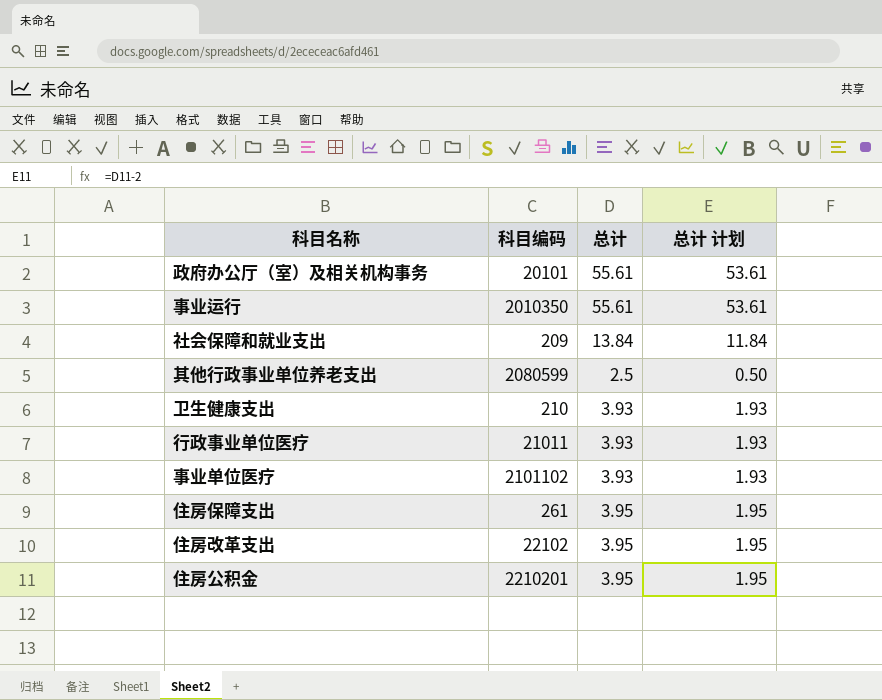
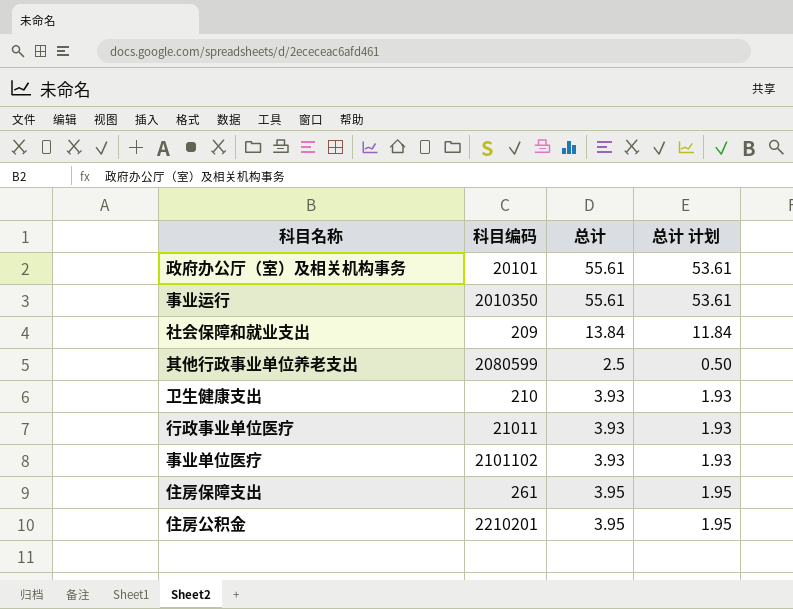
row 住房改革支出: 22102 | 3.95 | 1.95 -> none

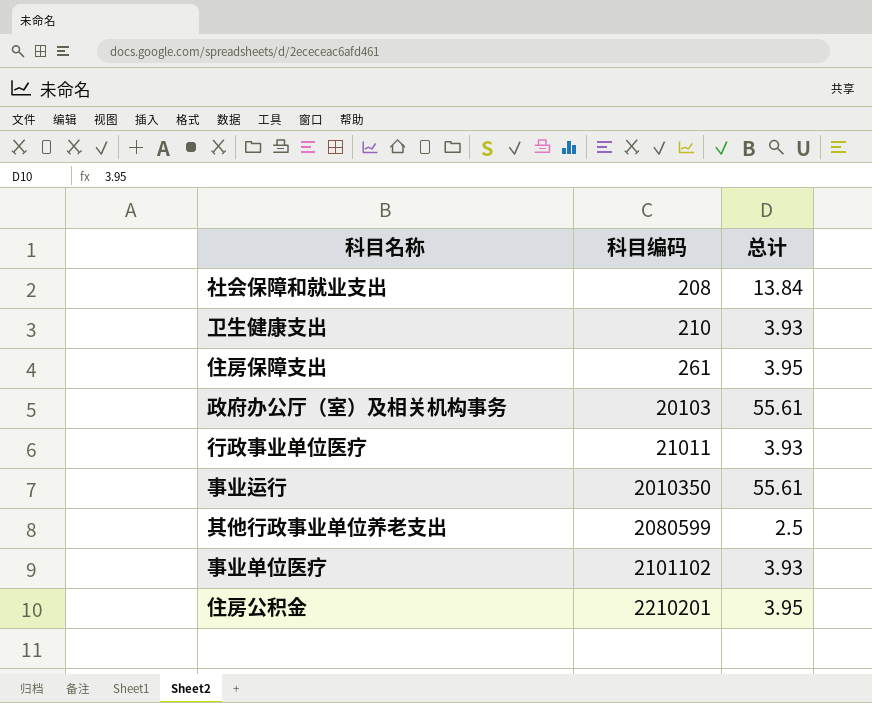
row order: none -> 科目编码 ascending
column 总计 计划 | formula: [总计] - 2 -> none
社会保障和就业支出 | 科目编码: 209 -> 208
政府办公厅（室）及相关机构事务 | 科目编码: 20101 -> 20103

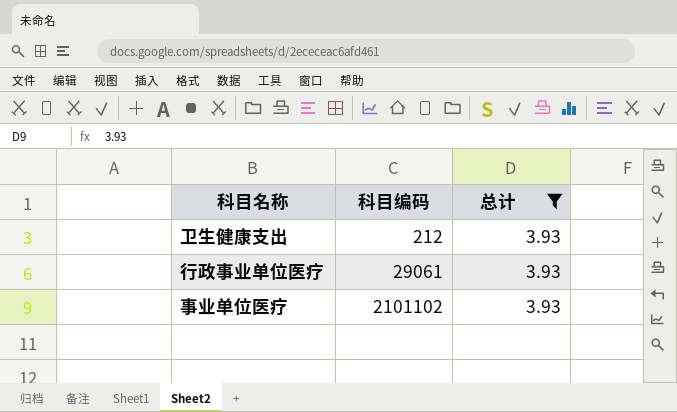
filter: none -> 总计 = 3.93
卫生健康支出 | 科目编码: 210 -> 212
行政事业单位医疗 | 科目编码: 21011 -> 29061

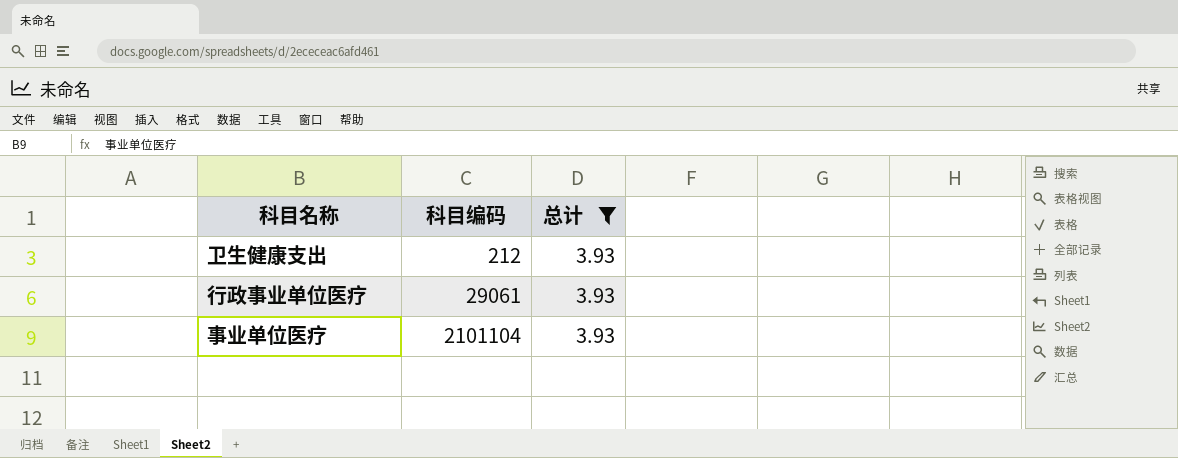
事业单位医疗 | 科目编码: 2101102 -> 2101104

